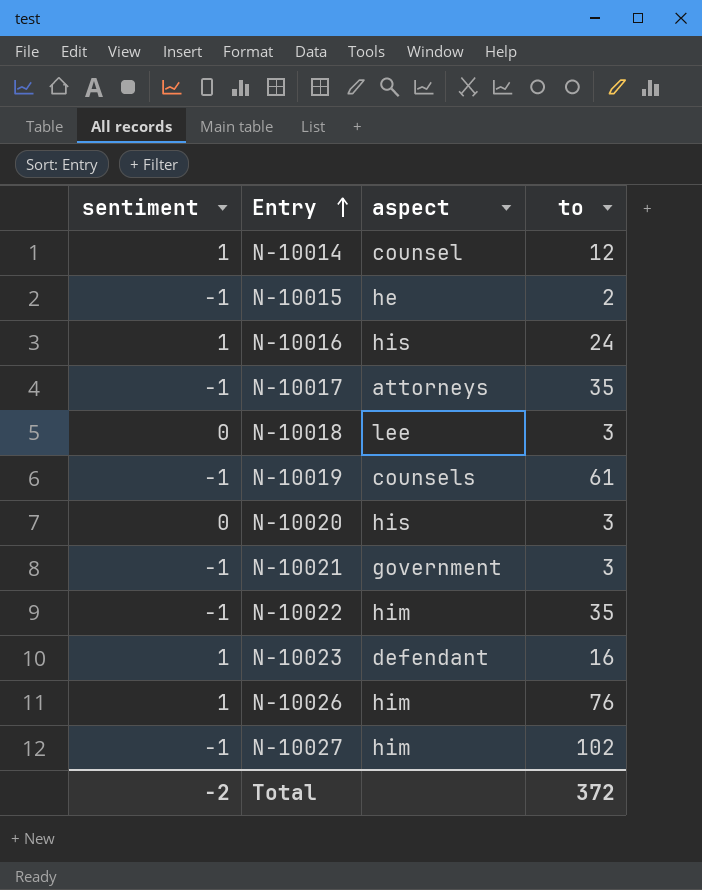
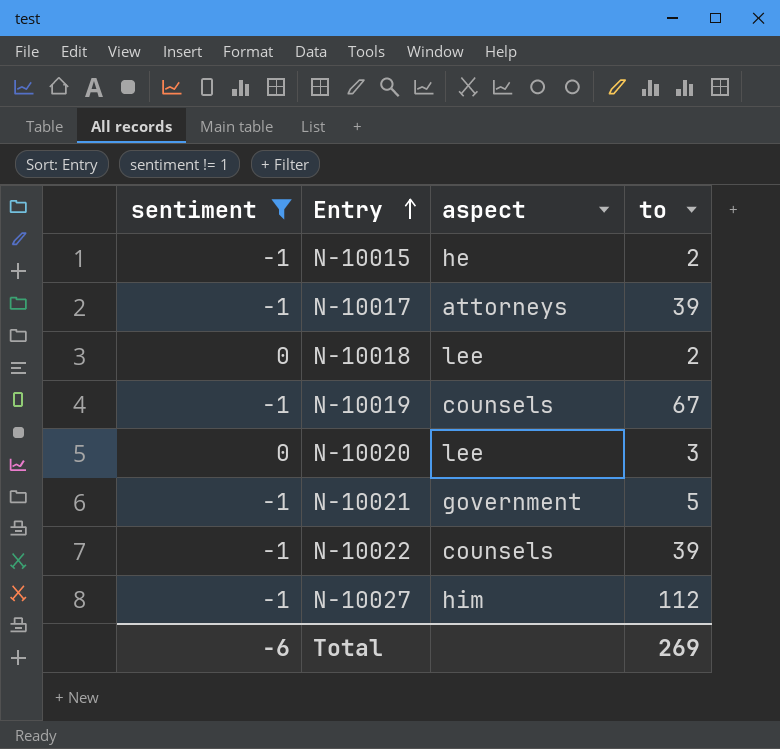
filter: none -> sentiment != 1
N-10017 | to: 35 -> 39
N-10018 | to: 3 -> 2
N-10019 | to: 61 -> 67
N-10020 | aspect: his -> lee
N-10021 | to: 3 -> 5
N-10022 | aspect: him -> counsels
N-10022 | to: 35 -> 39
N-10027 | to: 102 -> 112
Total | sentiment: -2 -> -6
Total | to: 372 -> 269

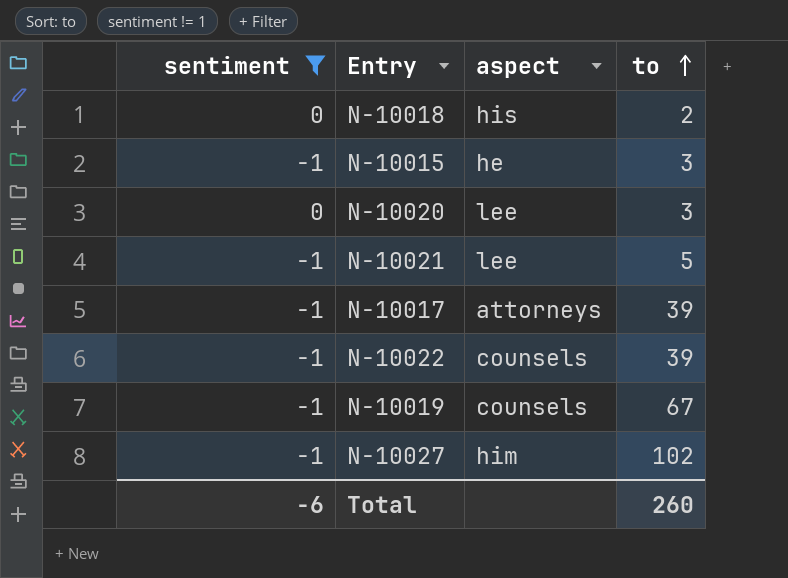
row order: Entry ascending -> to ascending
N-10018 | aspect: lee -> his
N-10015 | to: 2 -> 3
N-10021 | aspect: government -> lee
N-10027 | to: 112 -> 102
Total | to: 269 -> 260

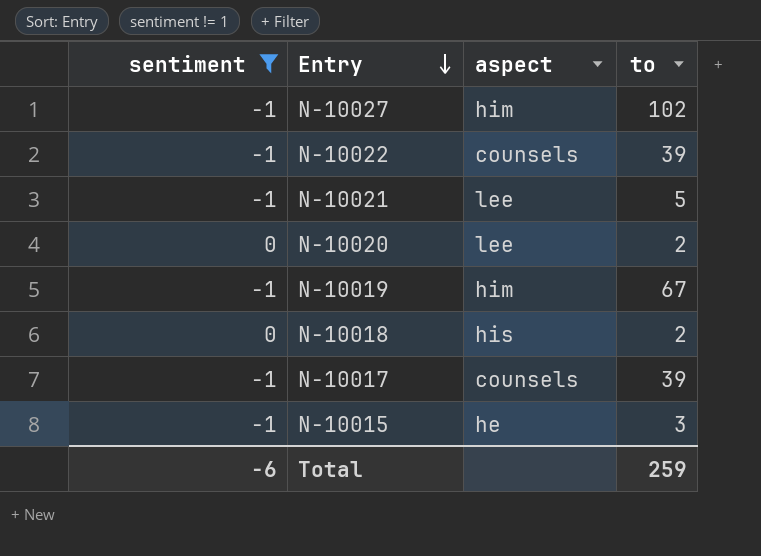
row order: to ascending -> Entry descending
N-10020 | to: 3 -> 2
N-10019 | aspect: counsels -> him
N-10017 | aspect: attorneys -> counsels
Total | to: 260 -> 259

